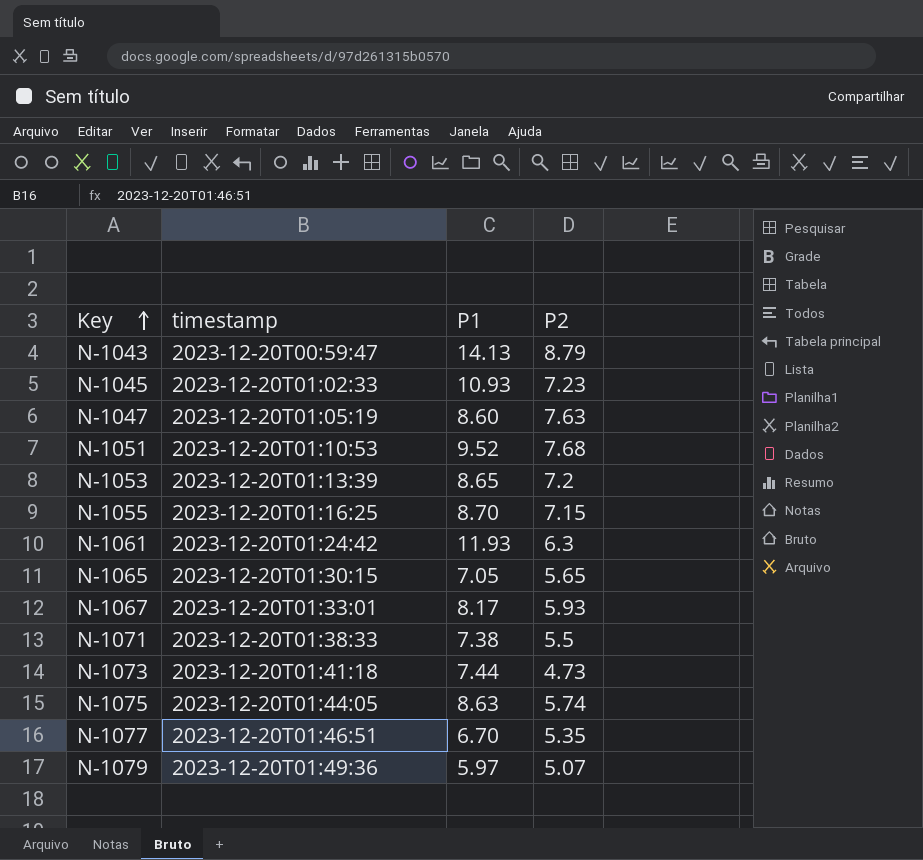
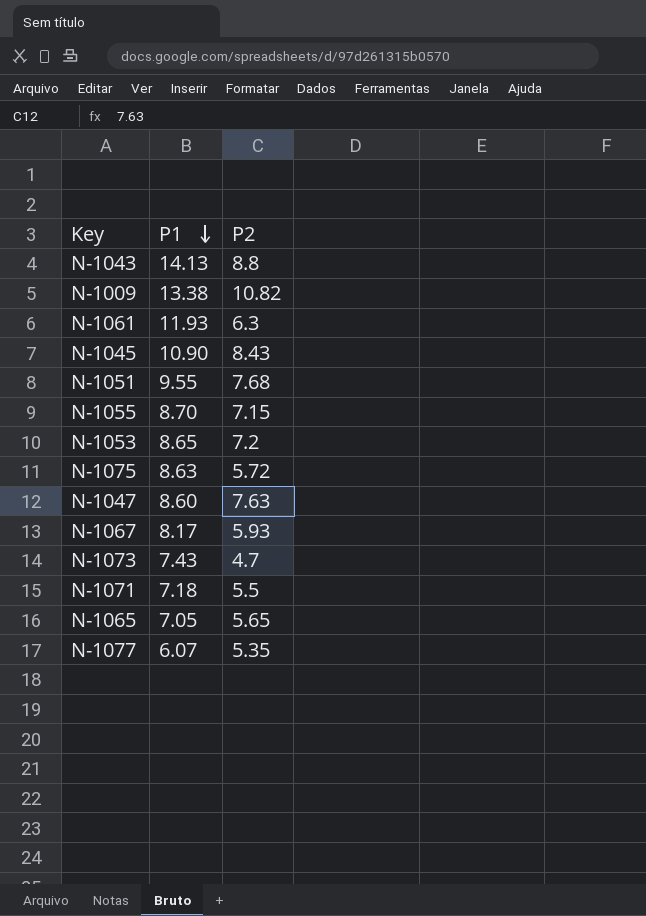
row order: Key ascending -> P1 descending
column timestamp | position: 2 -> none
row N-1079: 2023-12-20T01:49:36 | 5.97 | 5.07 -> none
N-1043 | P2: 8.79 -> 8.8
row N-1009: none -> 13.38 | 10.82
N-1045 | P1: 10.93 -> 10.90
N-1045 | P2: 7.23 -> 8.43
N-1051 | P1: 9.52 -> 9.55
N-1075 | P2: 5.74 -> 5.72
N-1073 | P1: 7.44 -> 7.43
N-1073 | P2: 4.73 -> 4.7
N-1071 | P1: 7.38 -> 7.18
N-1077 | P1: 6.70 -> 6.07

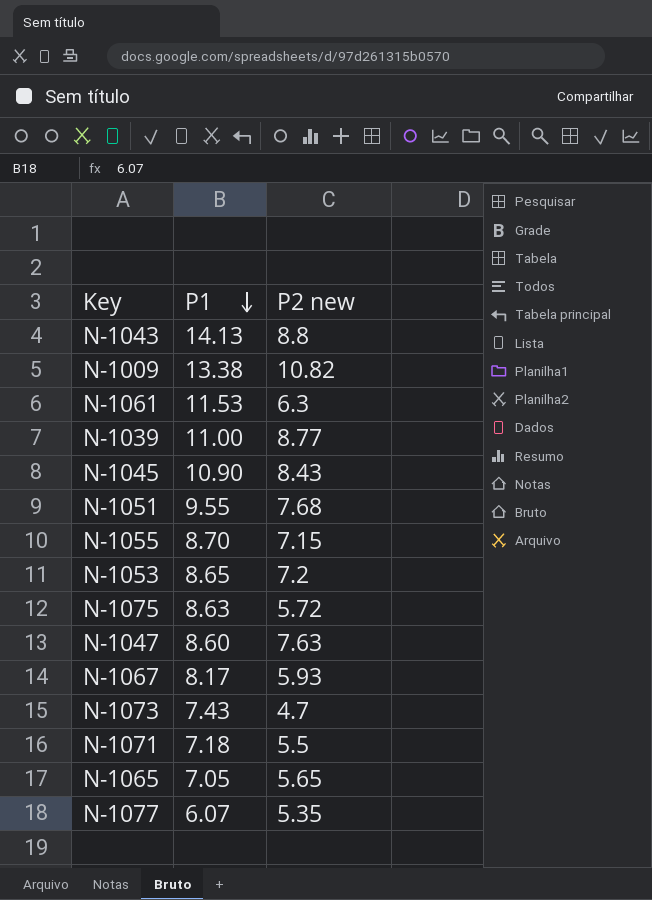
column name: P2 -> P2 new
N-1061 | P1: 11.93 -> 11.53
row N-1039: none -> 11.00 | 8.77

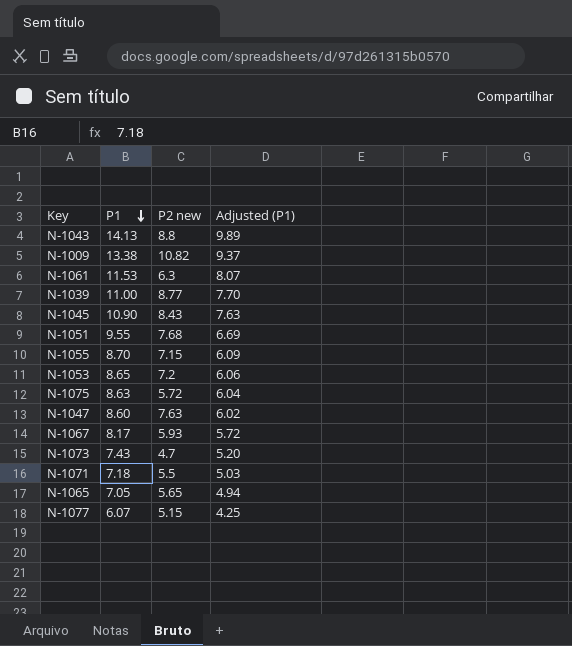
column Adjusted (P1) | formula: none -> [P1] * 0.7
N-1077 | P2 new: 5.35 -> 5.15

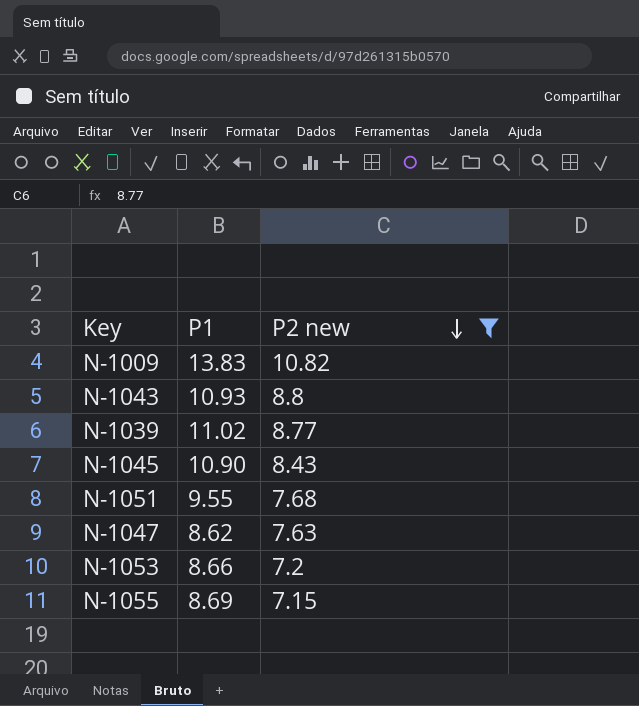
filter: none -> P2 new >= 7.15
row order: P1 descending -> P2 new descending
column Adjusted (P1) | formula: [P1] * 0.7 -> none
N-1009 | P1: 13.38 -> 13.83
N-1043 | P1: 14.13 -> 10.93
N-1039 | P1: 11.00 -> 11.02
N-1047 | P1: 8.60 -> 8.62
N-1053 | P1: 8.65 -> 8.66
N-1055 | P1: 8.70 -> 8.69

